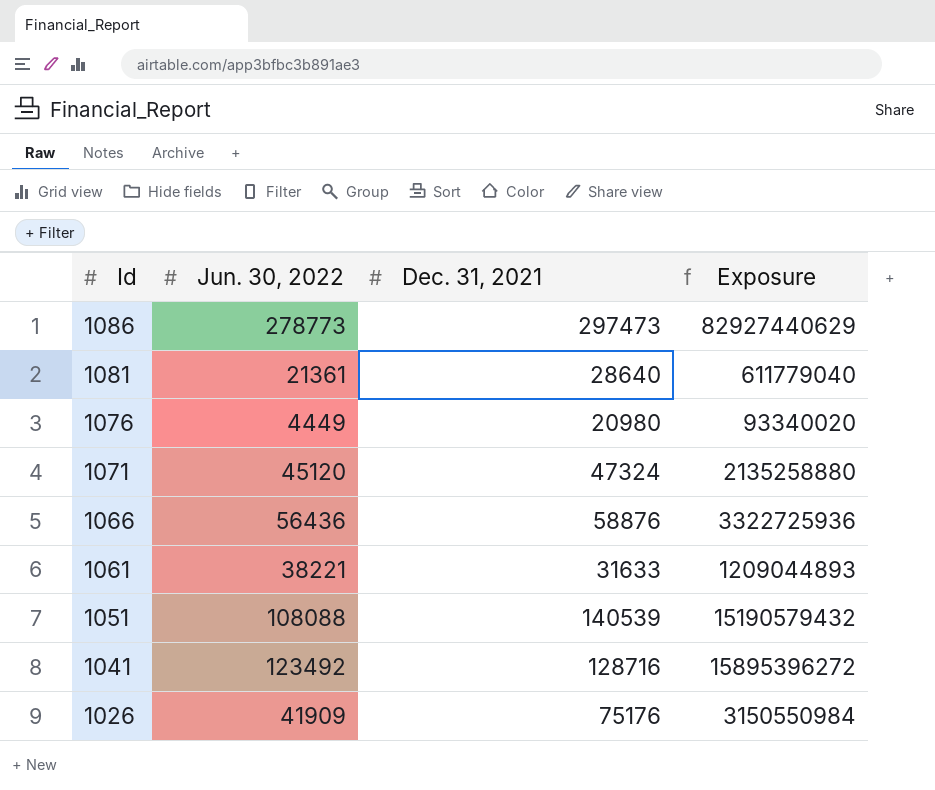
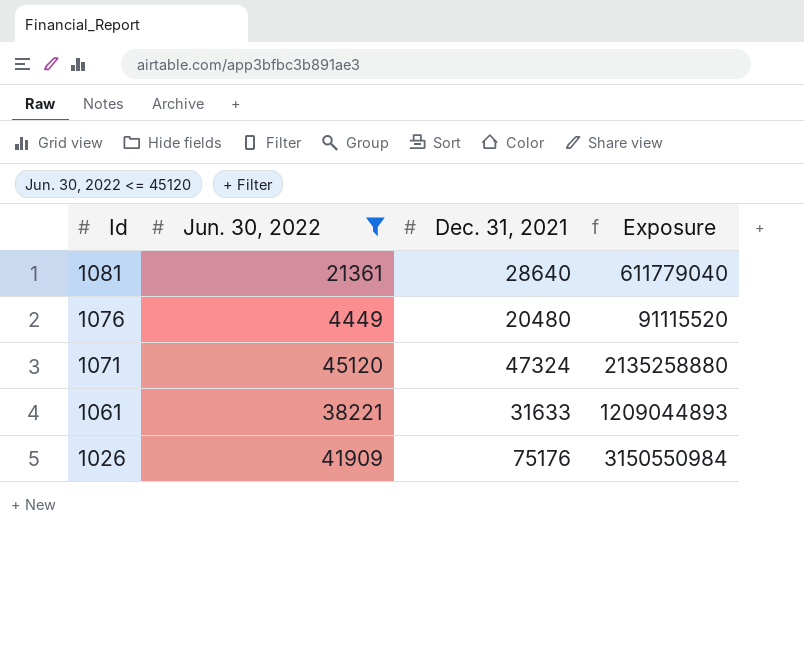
filter: none -> Jun. 30, 2022 <= 45120
1076 | Dec. 31, 2021: 20980 -> 20480
1076 | Exposure: 93340020 -> 91115520

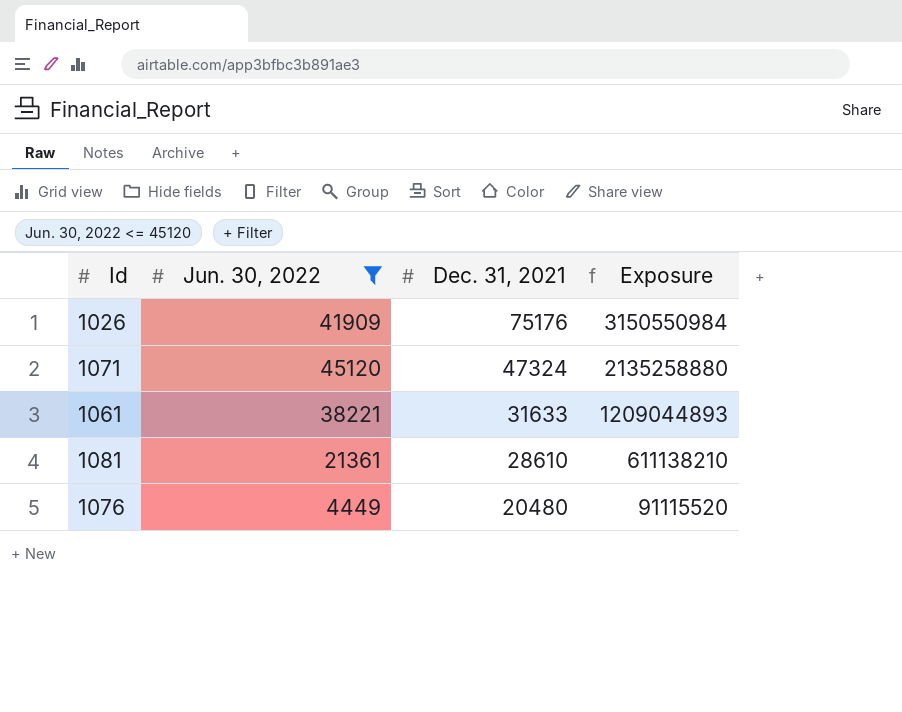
row order: Id descending -> Dec. 31, 2021 descending
1081 | Dec. 31, 2021: 28640 -> 28610
1081 | Exposure: 611779040 -> 611138210

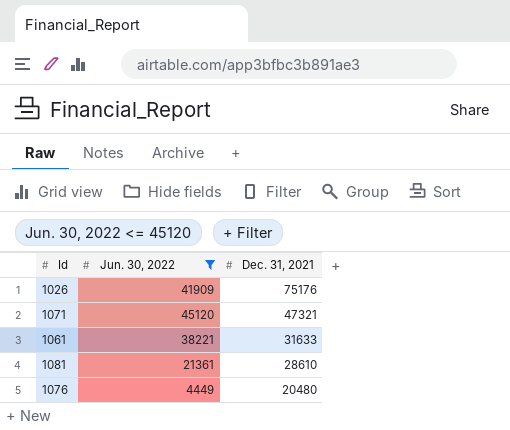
column Exposure | formula: [Jun. 30, 2022] * [Dec. 31, 2021] -> none
1071 | Dec. 31, 2021: 47324 -> 47321

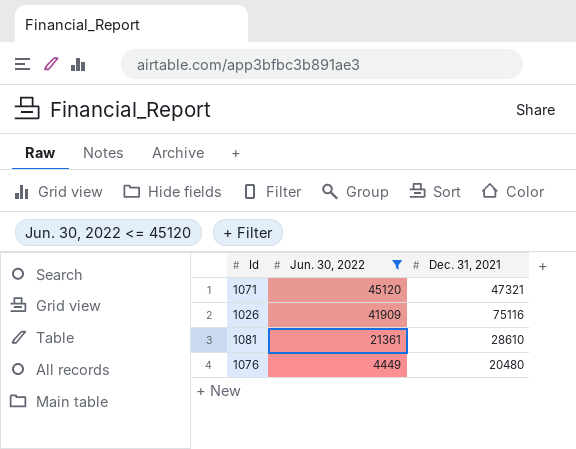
row order: Dec. 31, 2021 descending -> Jun. 30, 2022 descending
row 1061: 38221 | 31633 -> none
1026 | Dec. 31, 2021: 75176 -> 75116

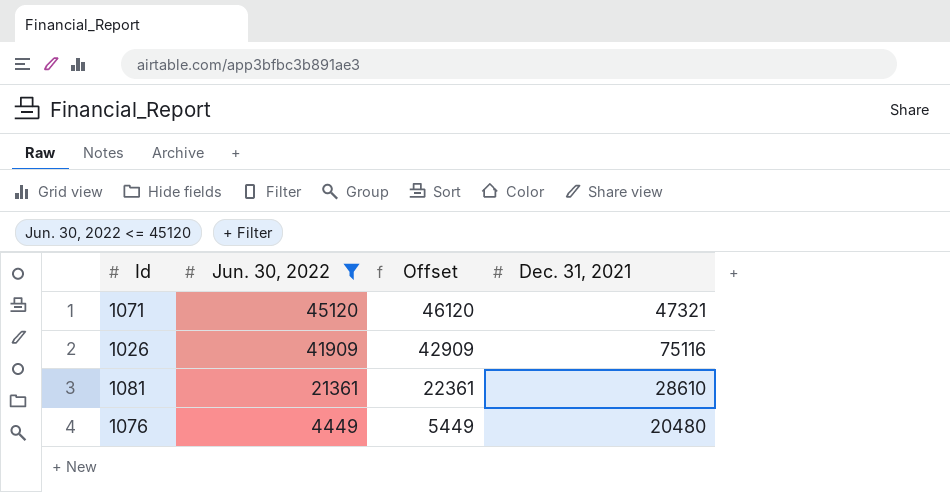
column Offset | formula: none -> [Jun. 30, 2022] + 1000

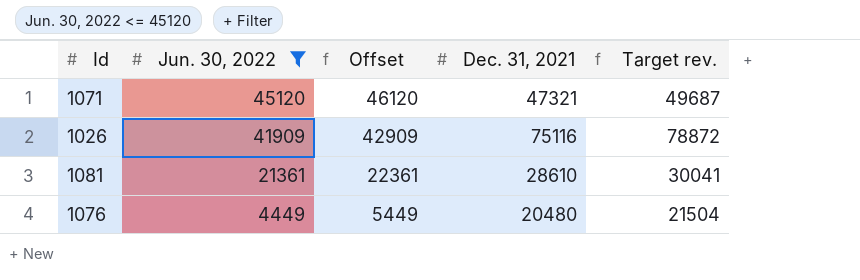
column Target rev. | formula: none -> [Dec. 31, 2021] * 1.05

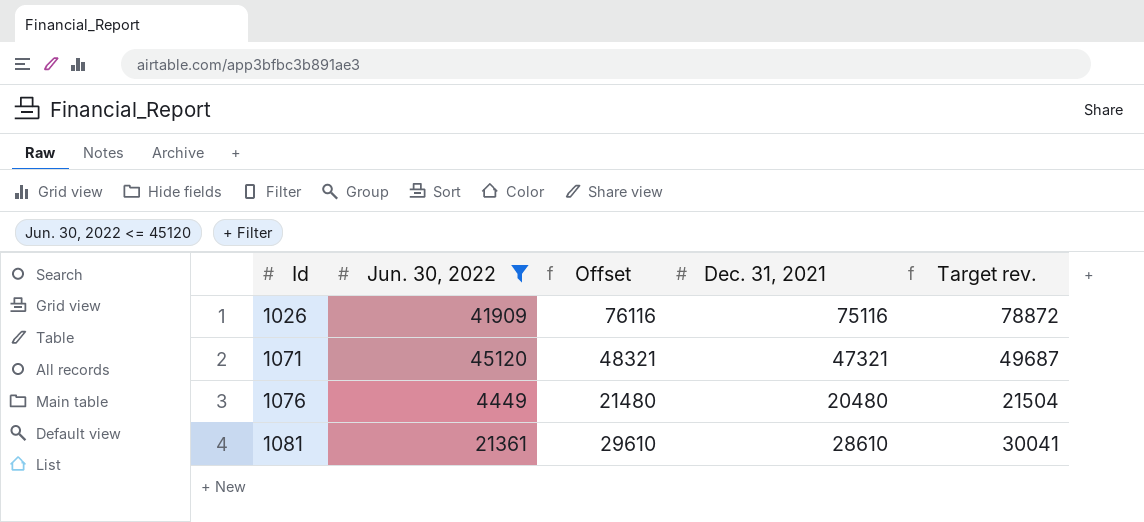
row order: Jun. 30, 2022 descending -> Id ascending
column Offset | formula: [Jun. 30, 2022] + 1000 -> [Dec. 31, 2021] + 1000

